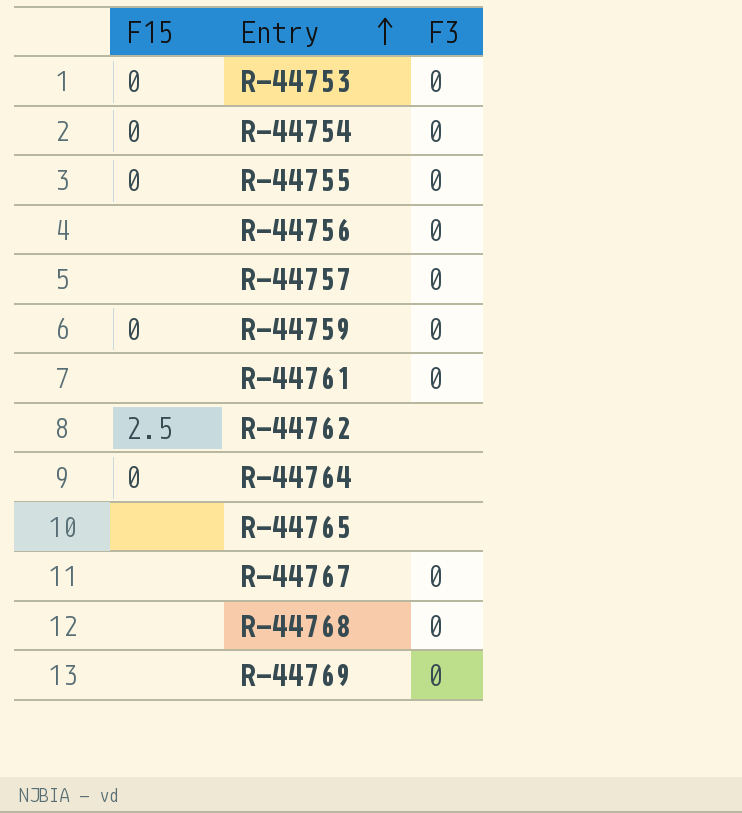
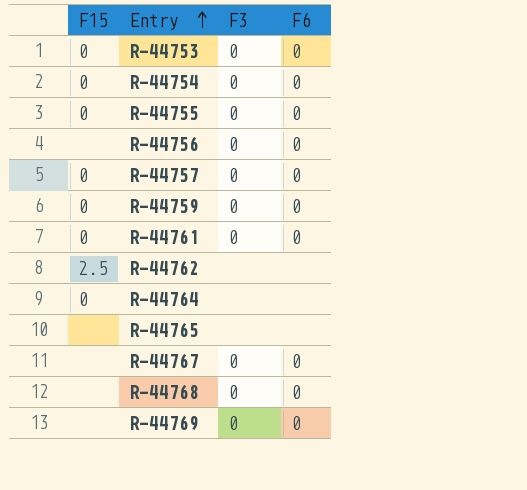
column F6 | position: none -> 4
R-44757 | F15: none -> 0
R-44761 | F15: none -> 0

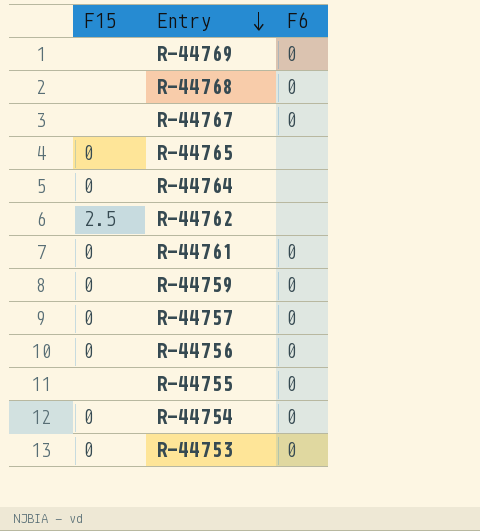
row order: Entry ascending -> Entry descending
column F3 | position: 3 -> none
R-44765 | F15: none -> 0
R-44756 | F15: none -> 0
R-44755 | F15: 0 -> none

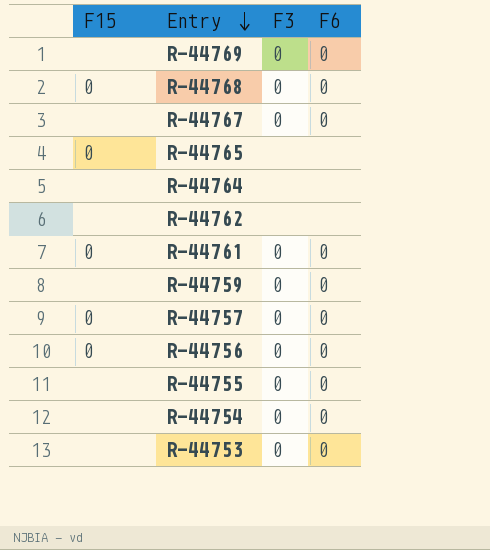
column F3 | position: none -> 3
R-44768 | F15: none -> 0
R-44764 | F15: 0 -> none
R-44762 | F15: 2.5 -> none
R-44759 | F15: 0 -> none
R-44754 | F15: 0 -> none
R-44753 | F15: 0 -> none

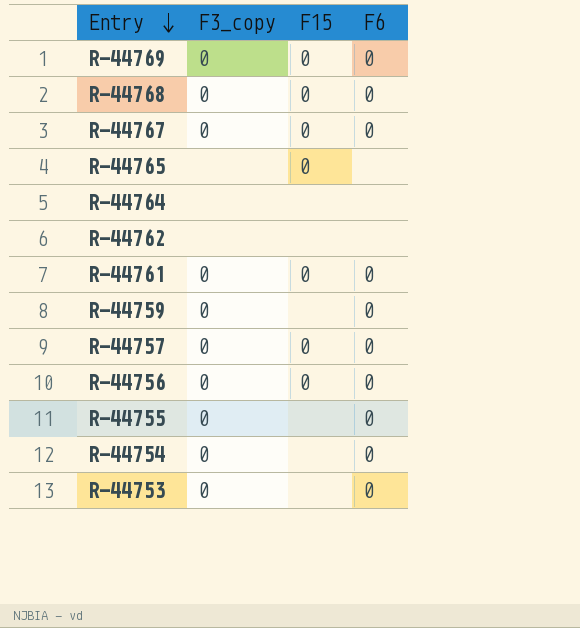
column name: F3 -> F3_copy
column F15 | position: 1 -> 3
R-44769 | F15: none -> 0
R-44767 | F15: none -> 0

